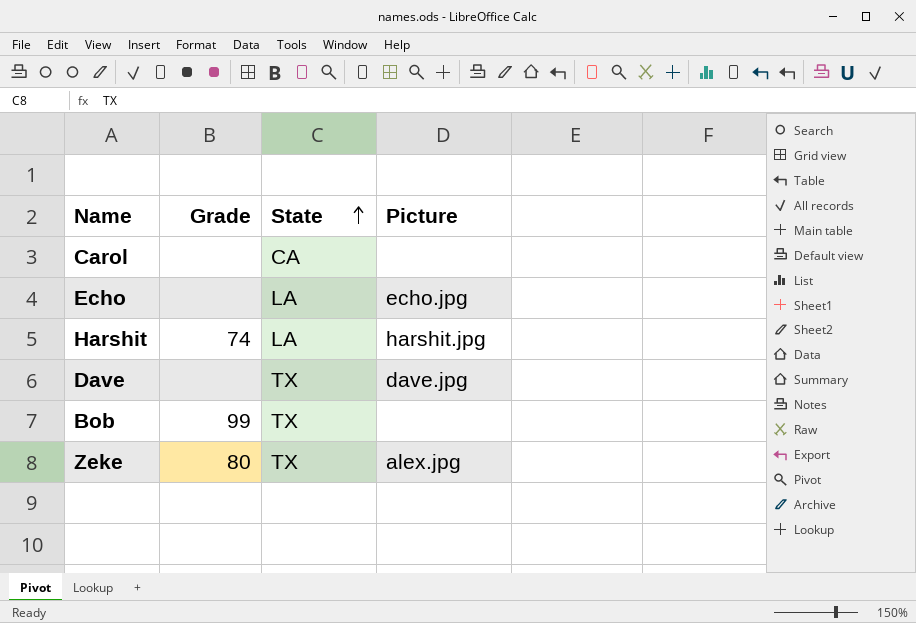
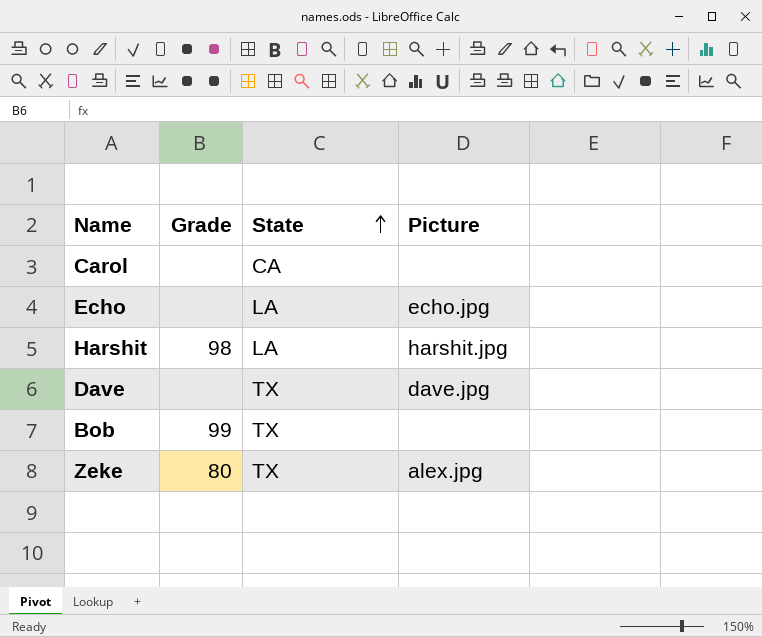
Harshit | Grade: 74 -> 98

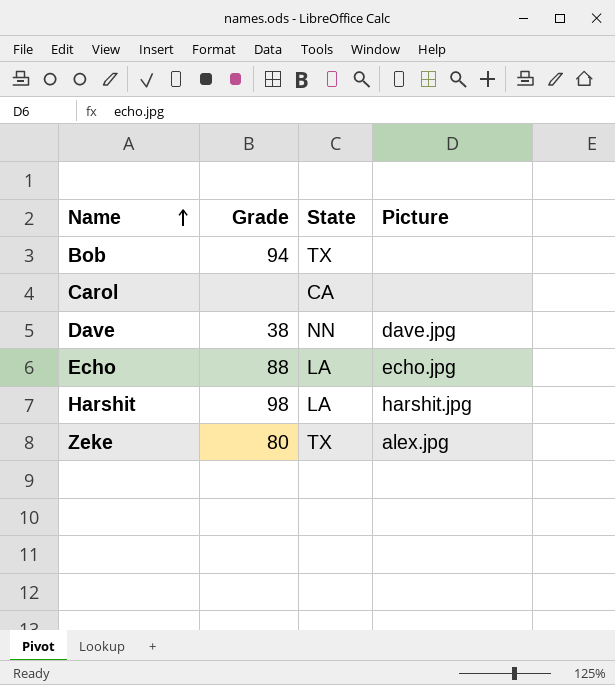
row order: State ascending -> Name ascending
Bob | Grade: 99 -> 94
Dave | Grade: none -> 38
Dave | State: TX -> NN
Echo | Grade: none -> 88

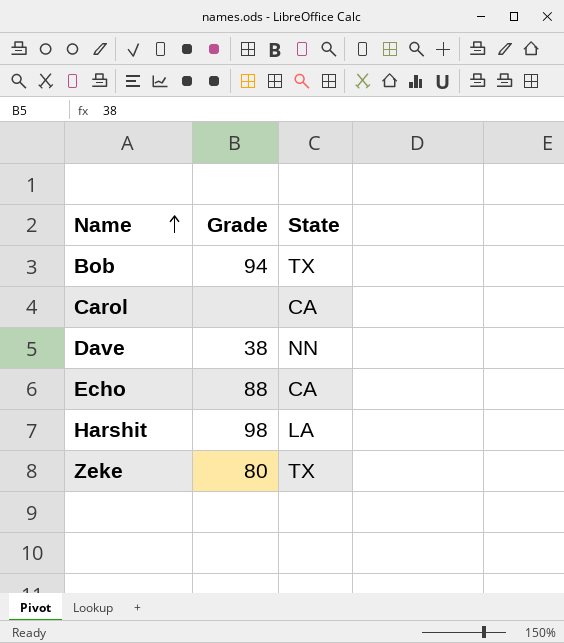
column Picture | position: 4 -> none
Echo | State: LA -> CA

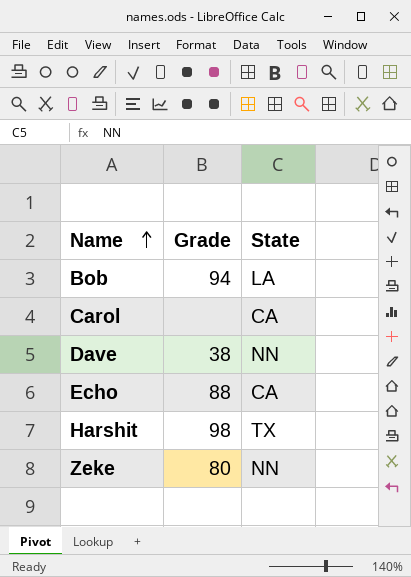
Bob | State: TX -> LA
Harshit | State: LA -> TX
Zeke | State: TX -> NN

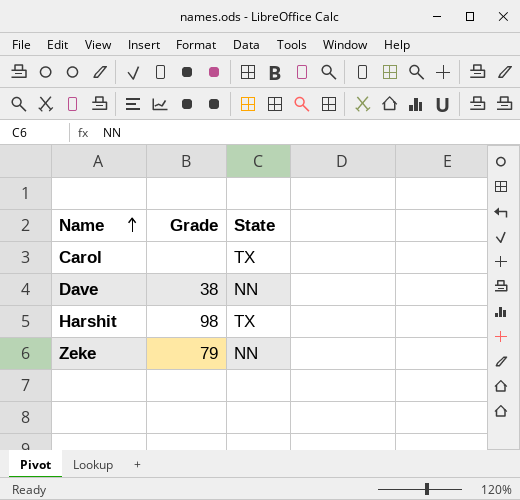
row Bob: 94 | LA -> none
row Echo: 88 | CA -> none
Carol | State: CA -> TX
Zeke | Grade: 80 -> 79

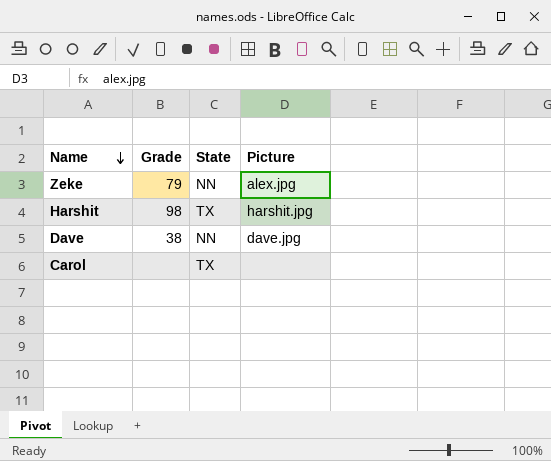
row order: Name ascending -> Name descending
column Picture | position: none -> 4

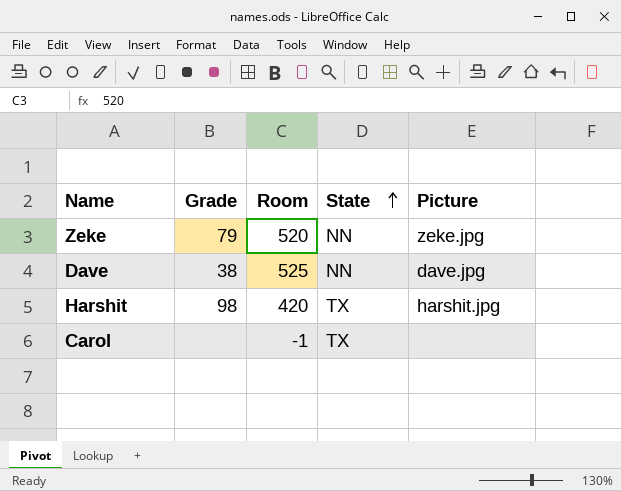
row order: Name descending -> State ascending
column Room | position: none -> 3
Zeke | Picture: alex.jpg -> zeke.jpg

